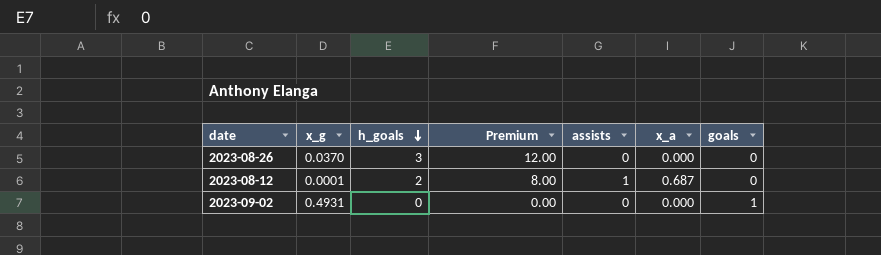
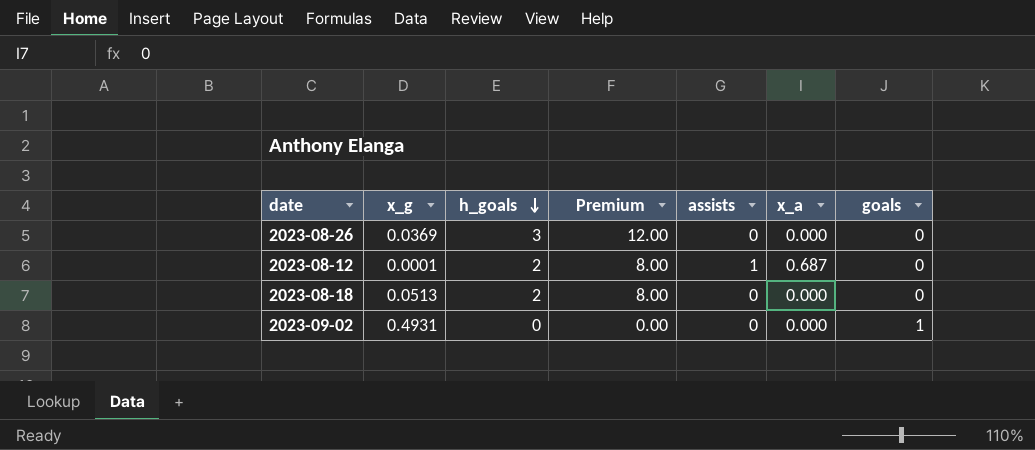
2023-08-26 | x_g: 0.0370 -> 0.0369
row 2023-08-18: none -> 0.0513 | 2 | 8.00 | 0 | 0.000 | 0

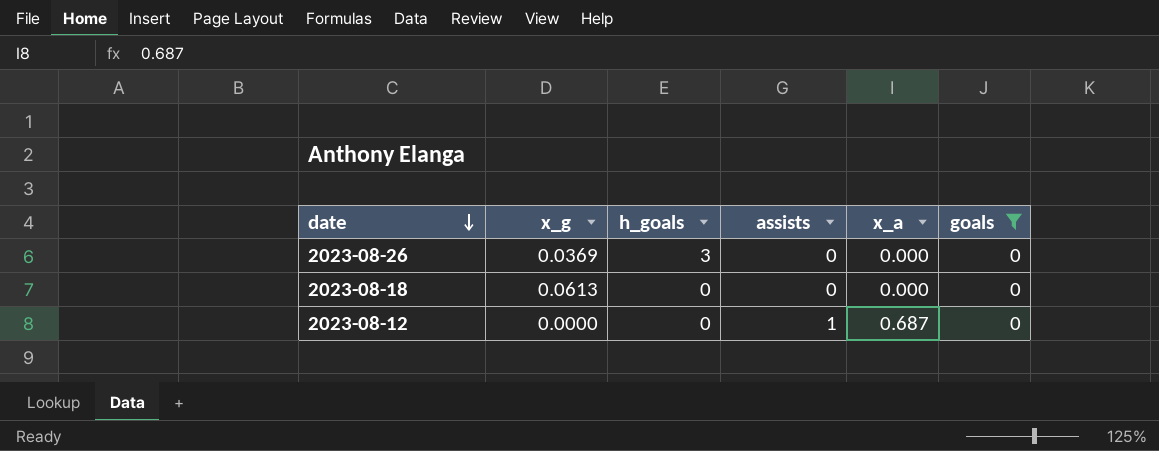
filter: none -> goals = 0
row order: h_goals descending -> date descending
column Premium | formula: [h_goals] * 4 -> none
2023-08-18 | x_g: 0.0513 -> 0.0613
2023-08-18 | h_goals: 2 -> 0
2023-08-12 | x_g: 0.0001 -> 0.0000
2023-08-12 | h_goals: 2 -> 0

